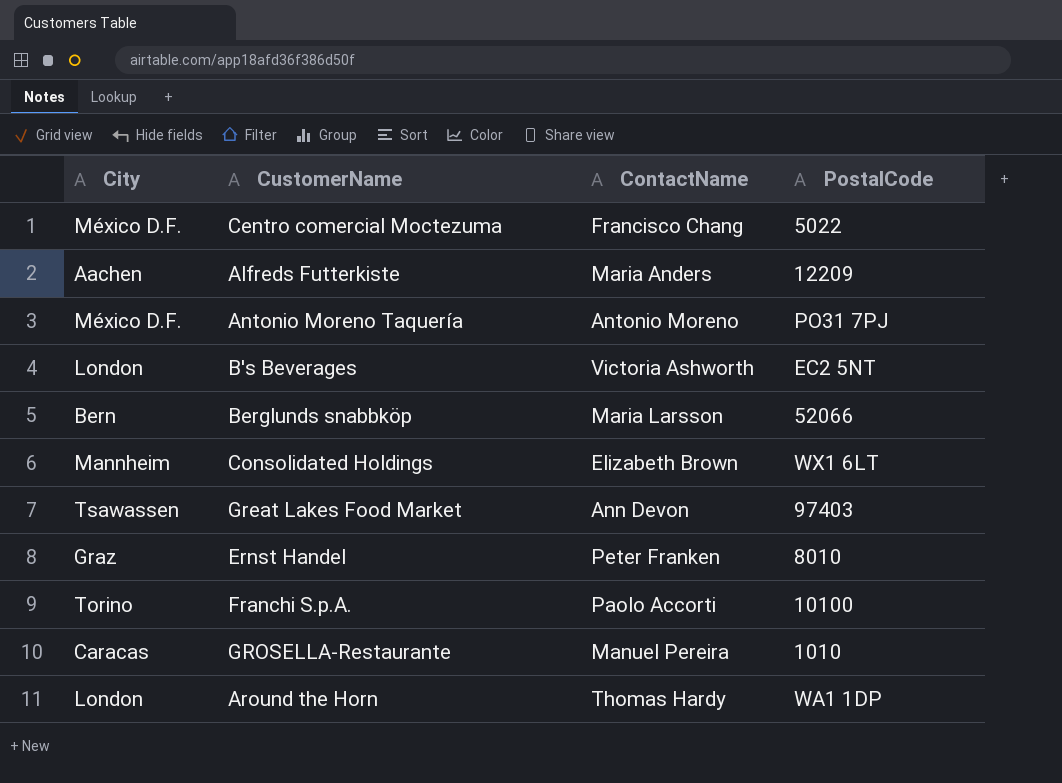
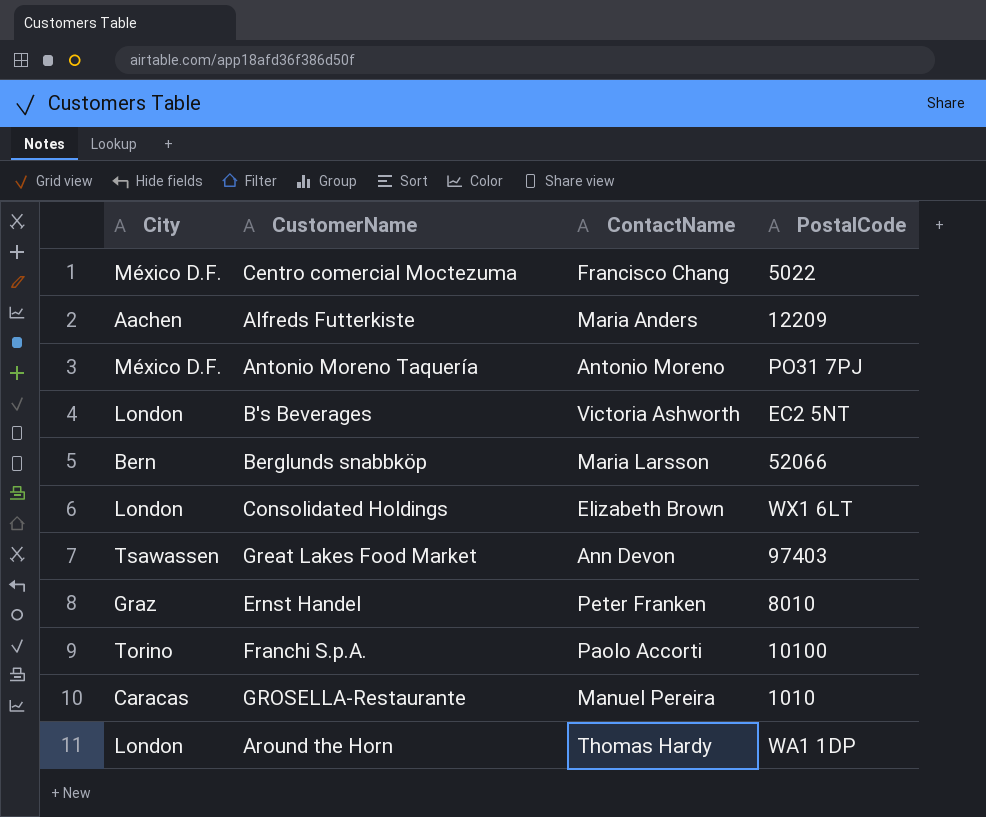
Consolidated Holdings | City: Mannheim -> London

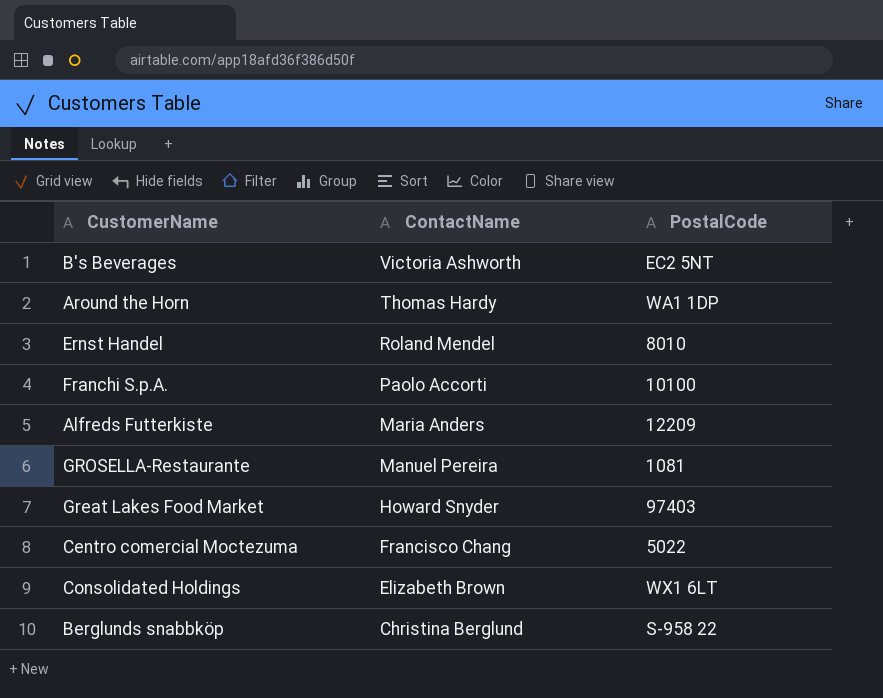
row order: none -> ContactName descending
column City | position: 1 -> none
row Antonio Moreno Taquería: México D.F. | Antonio Moreno | PO31 7PJ -> none
Ernst Handel | ContactName: Peter Franken -> Roland Mendel
GROSELLA-Restaurante | PostalCode: 1010 -> 1081
Great Lakes Food Market | ContactName: Ann Devon -> Howard Snyder
Berglunds snabbköp | ContactName: Maria Larsson -> Christina Berglund
Berglunds snabbköp | PostalCode: 52066 -> S-958 22

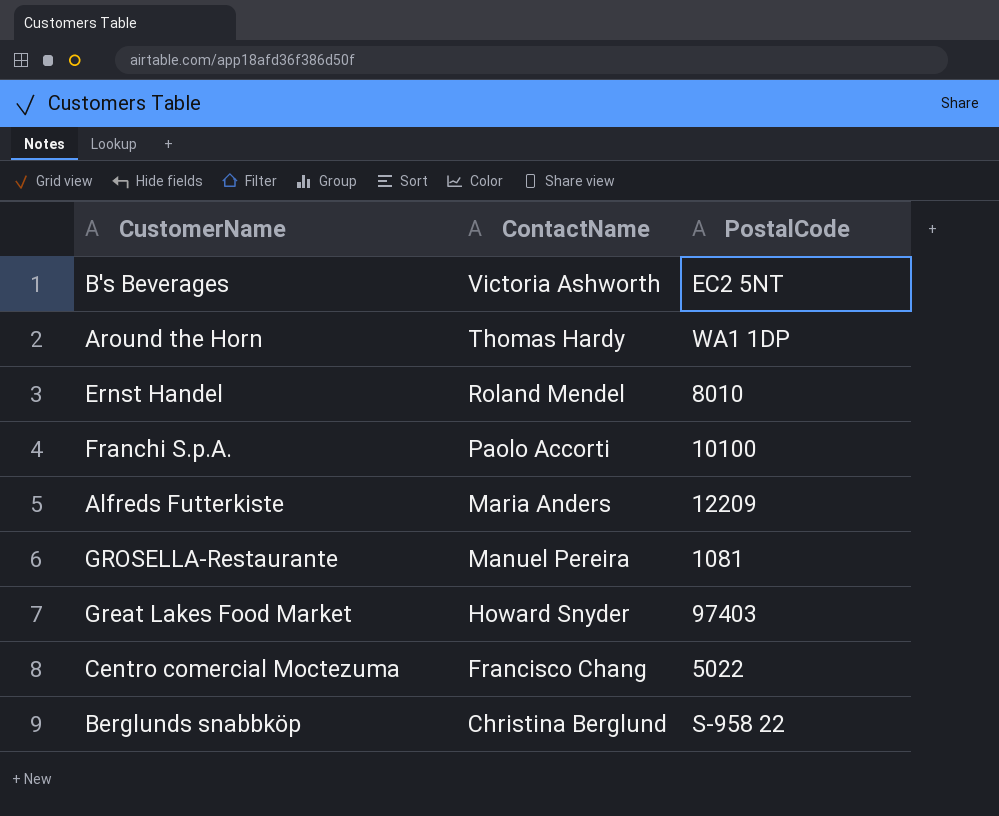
row Consolidated Holdings: Elizabeth Brown | WX1 6LT -> none

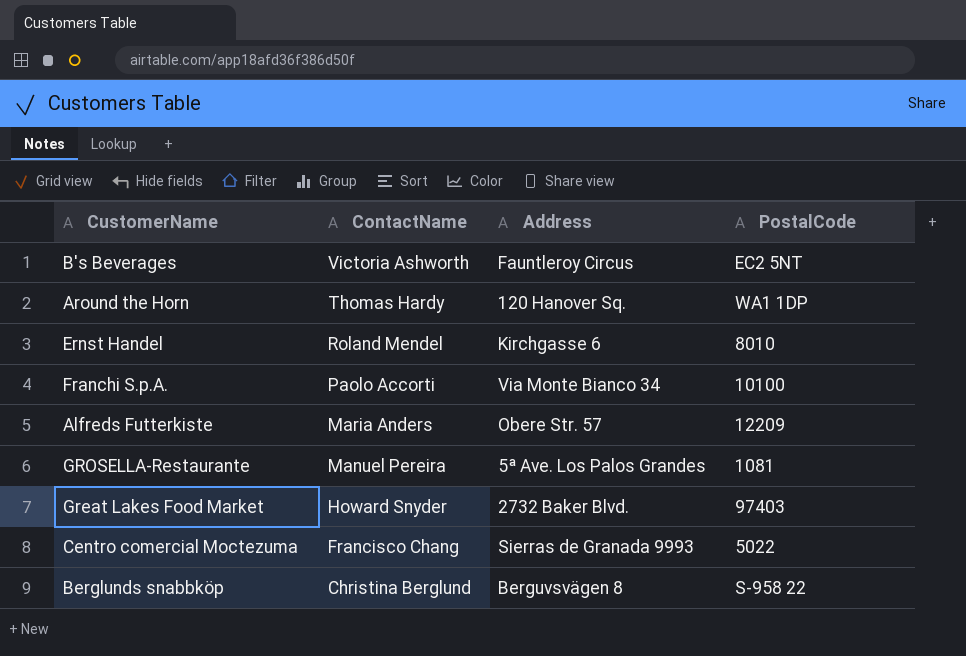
column Address | position: none -> 3

